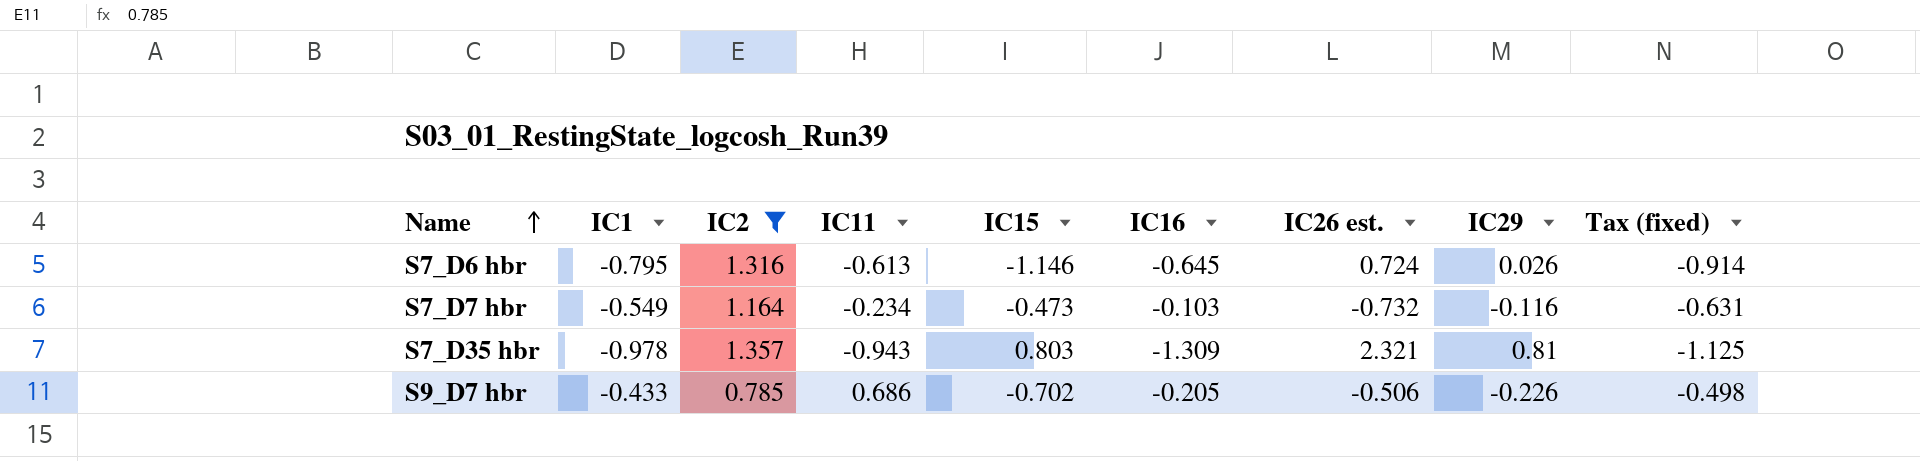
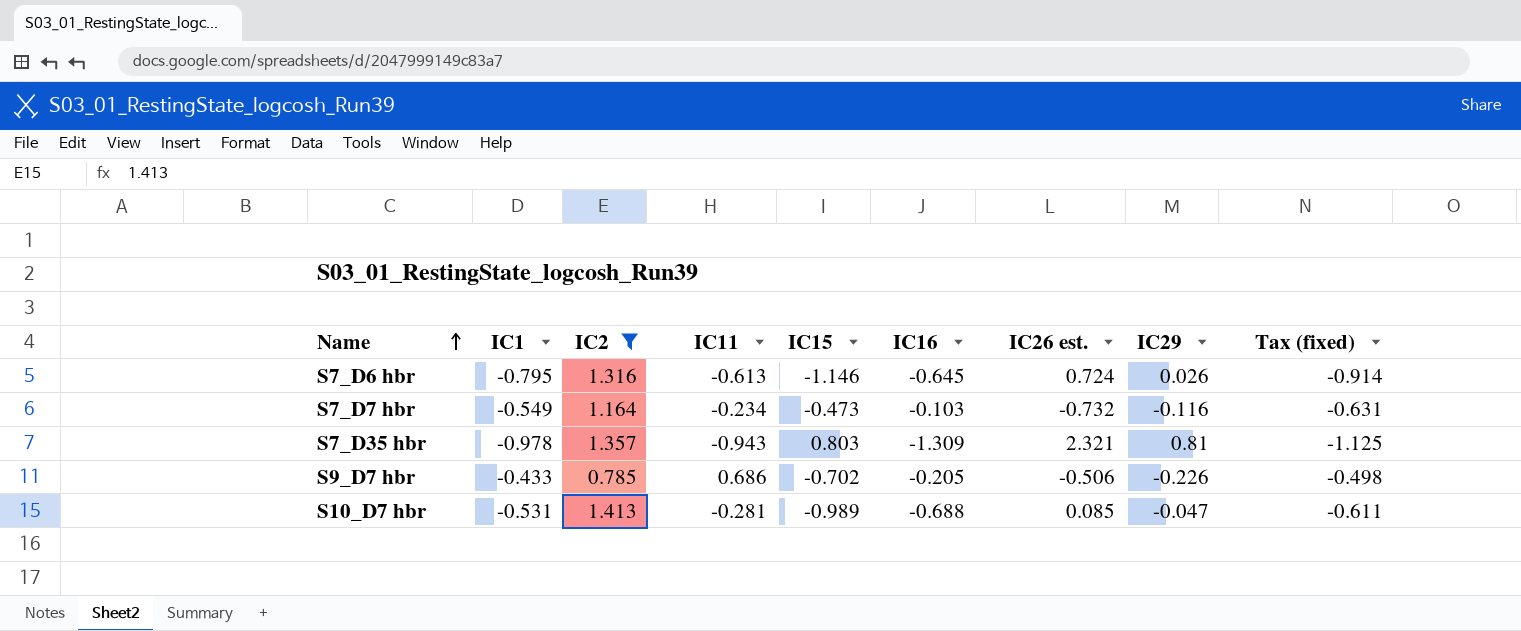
row S10_D7 hbr: none -> -0.531 | 1.413 | -0.281 | -0.989 | -0.688 | 0.085 | -0.047 | -0.611

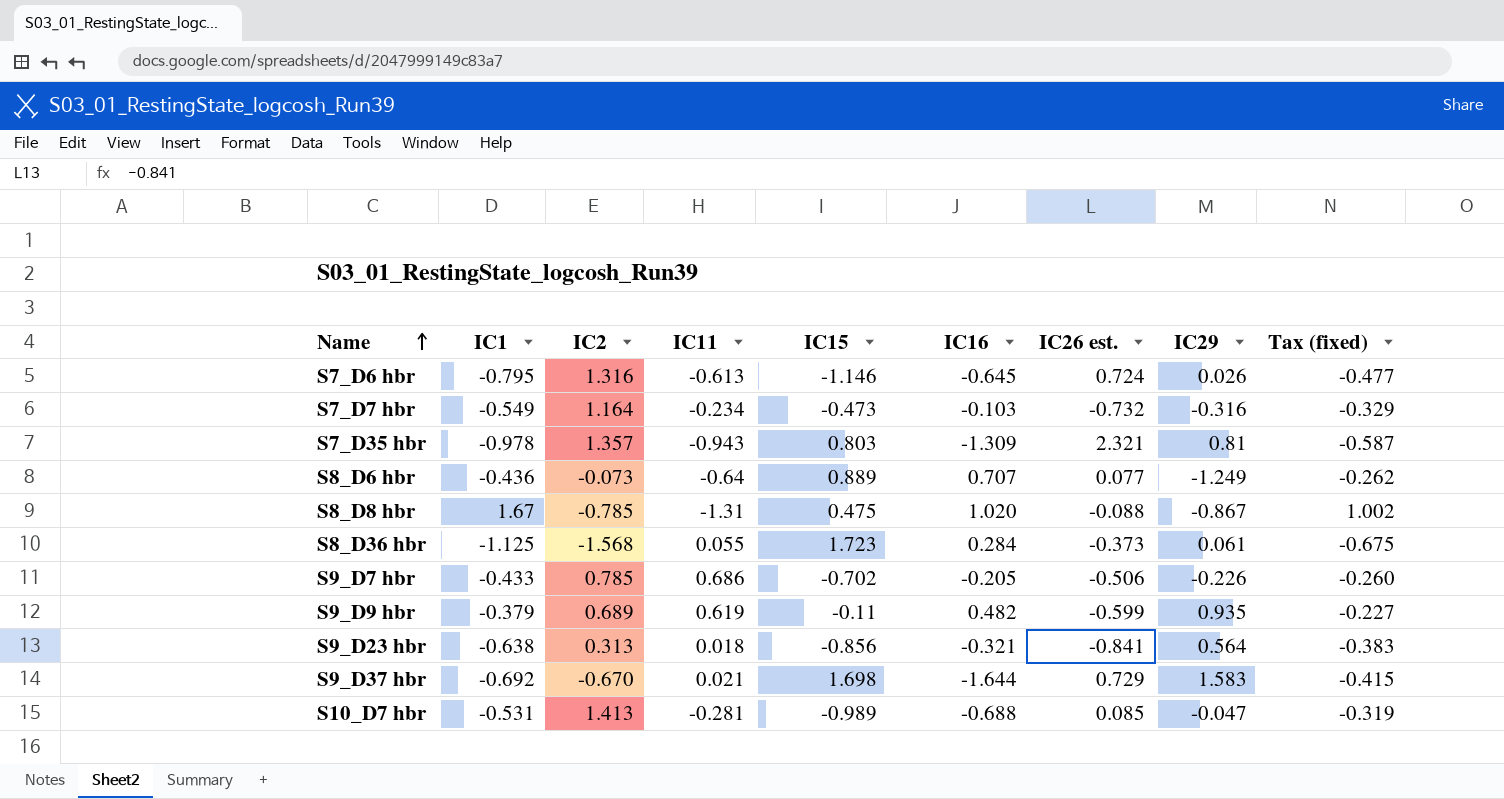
filter: IC2 >= 0.785 -> none
column Tax (fixed) | formula: [IC1] * 1.15 -> [IC1] * 0.6
S7_D7 hbr | IC29: -0.116 -> -0.316

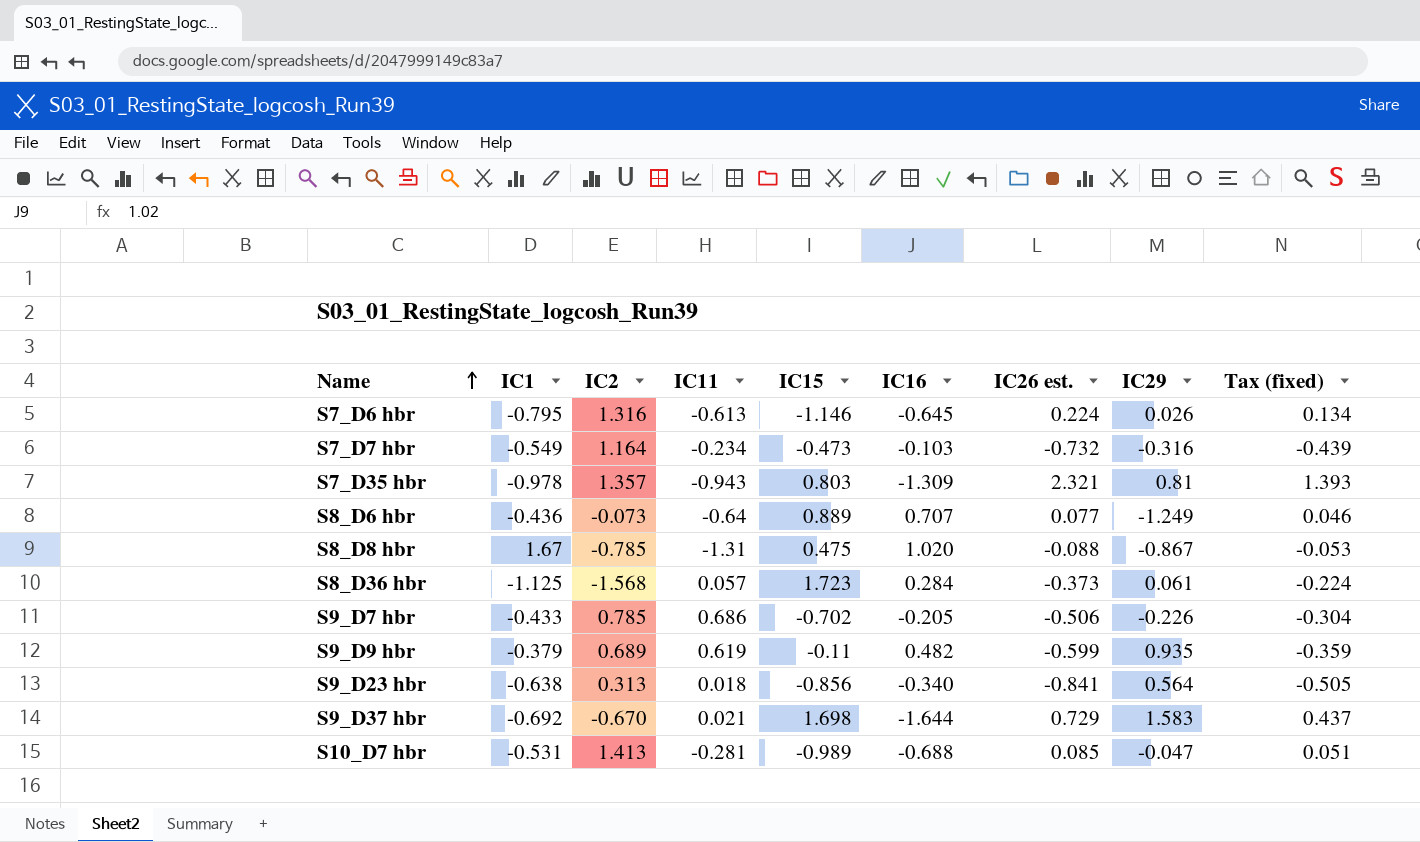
column Tax (fixed) | formula: [IC1] * 0.6 -> [IC26 est.] * 0.6
S7_D6 hbr | IC26 est.: 0.724 -> 0.224
S8_D36 hbr | IC11: 0.055 -> 0.057
S9_D23 hbr | IC16: -0.321 -> -0.340

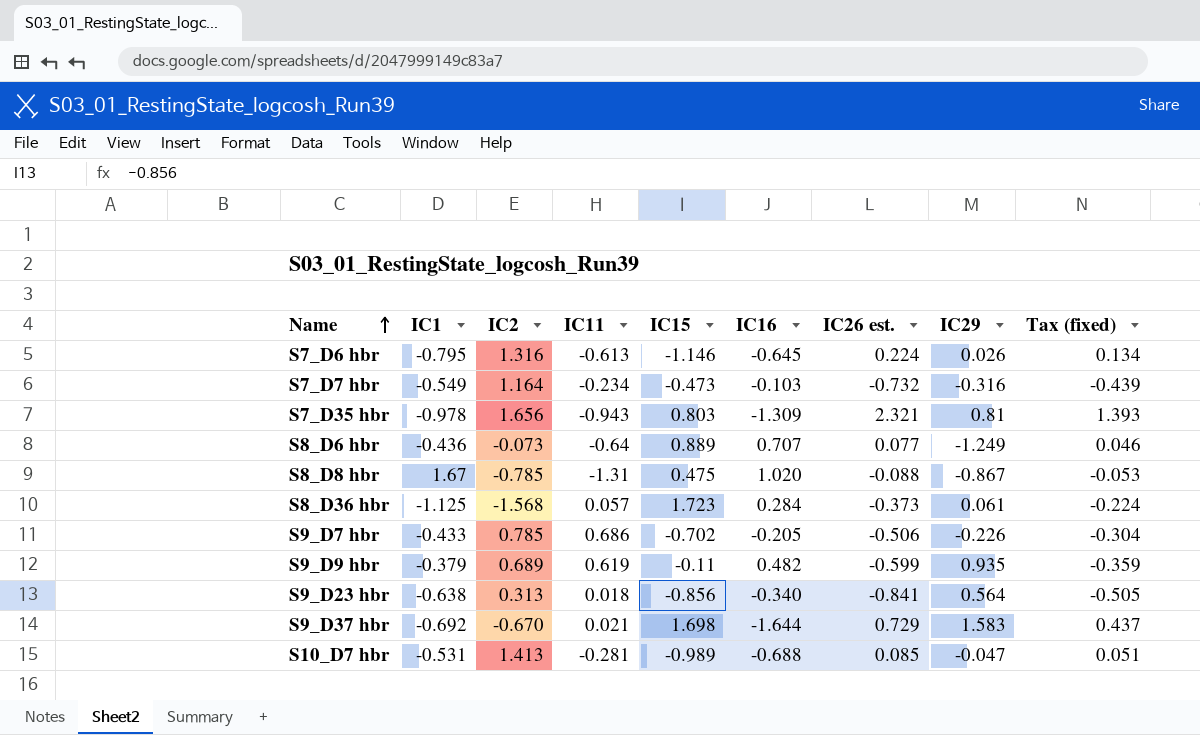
S7_D35 hbr | IC2: 1.357 -> 1.656

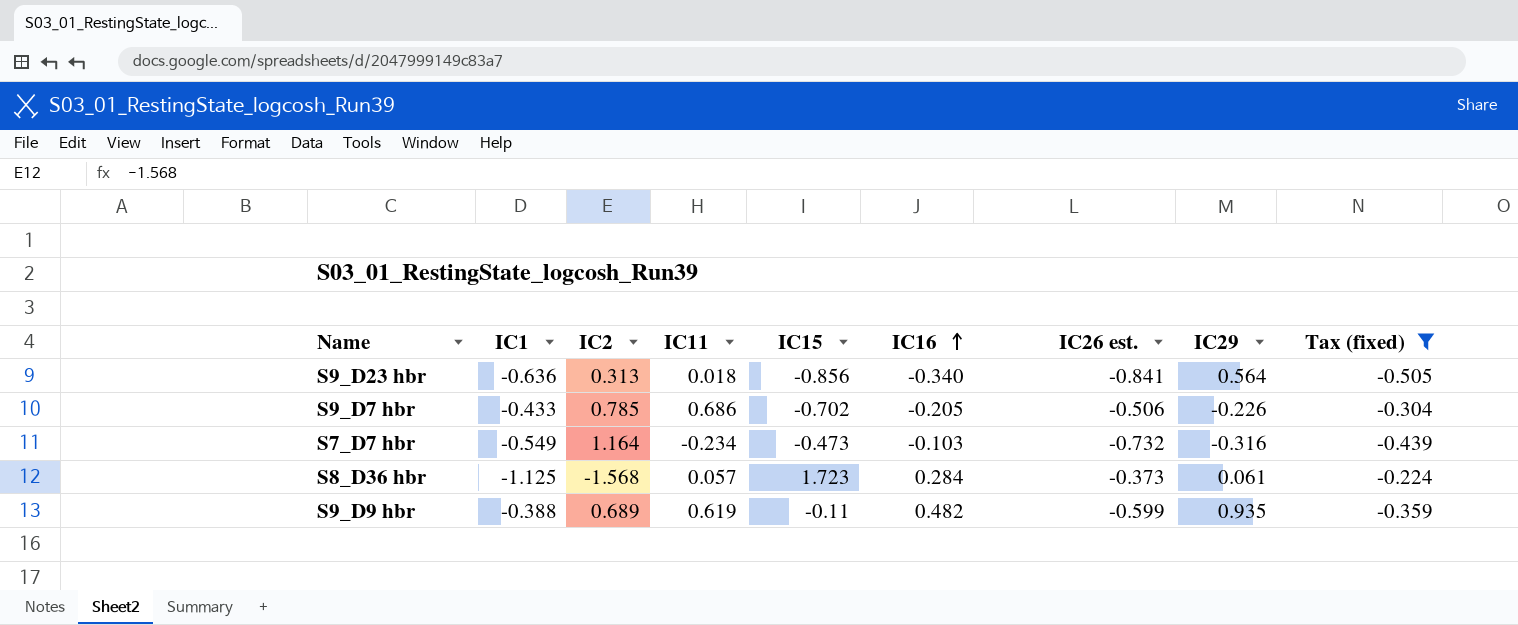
filter: none -> Tax (fixed) <= -0.224
row order: Name ascending -> IC16 ascending
S9_D23 hbr | IC1: -0.638 -> -0.636
S9_D9 hbr | IC1: -0.379 -> -0.388

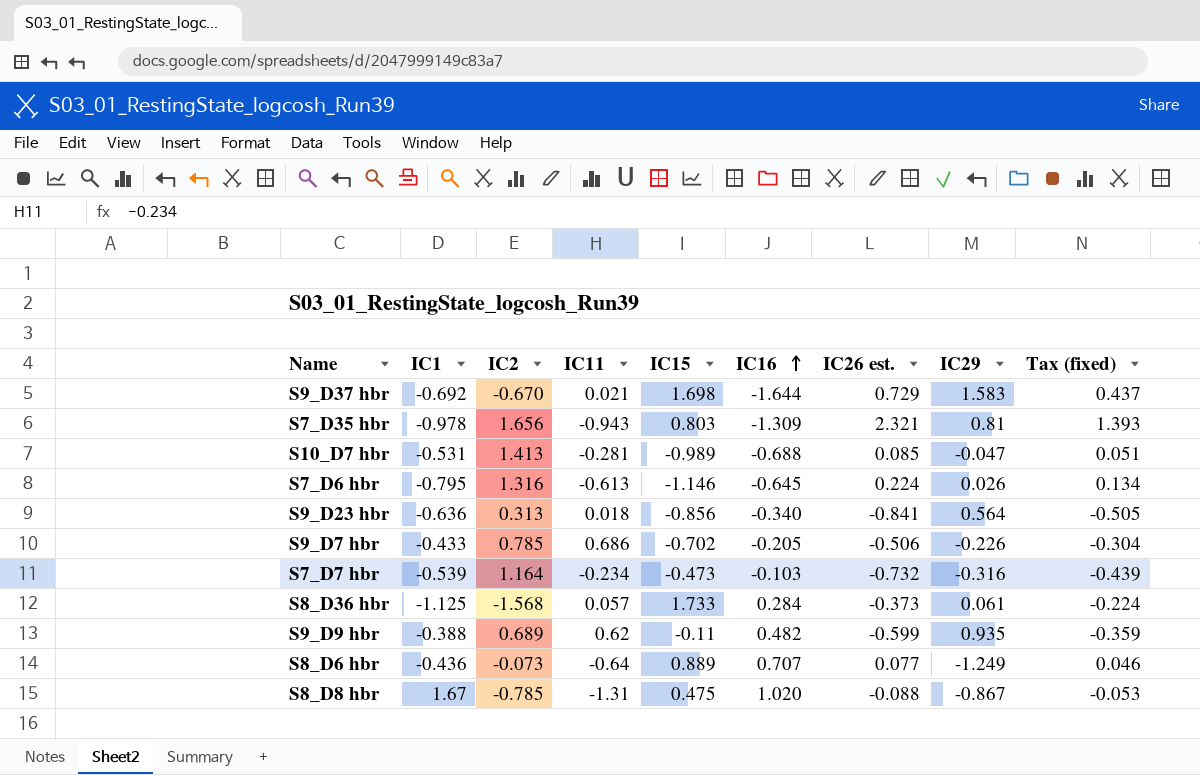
filter: Tax (fixed) <= -0.224 -> none
S7_D7 hbr | IC1: -0.549 -> -0.539
S8_D36 hbr | IC15: 1.723 -> 1.733
S9_D9 hbr | IC11: 0.619 -> 0.62

